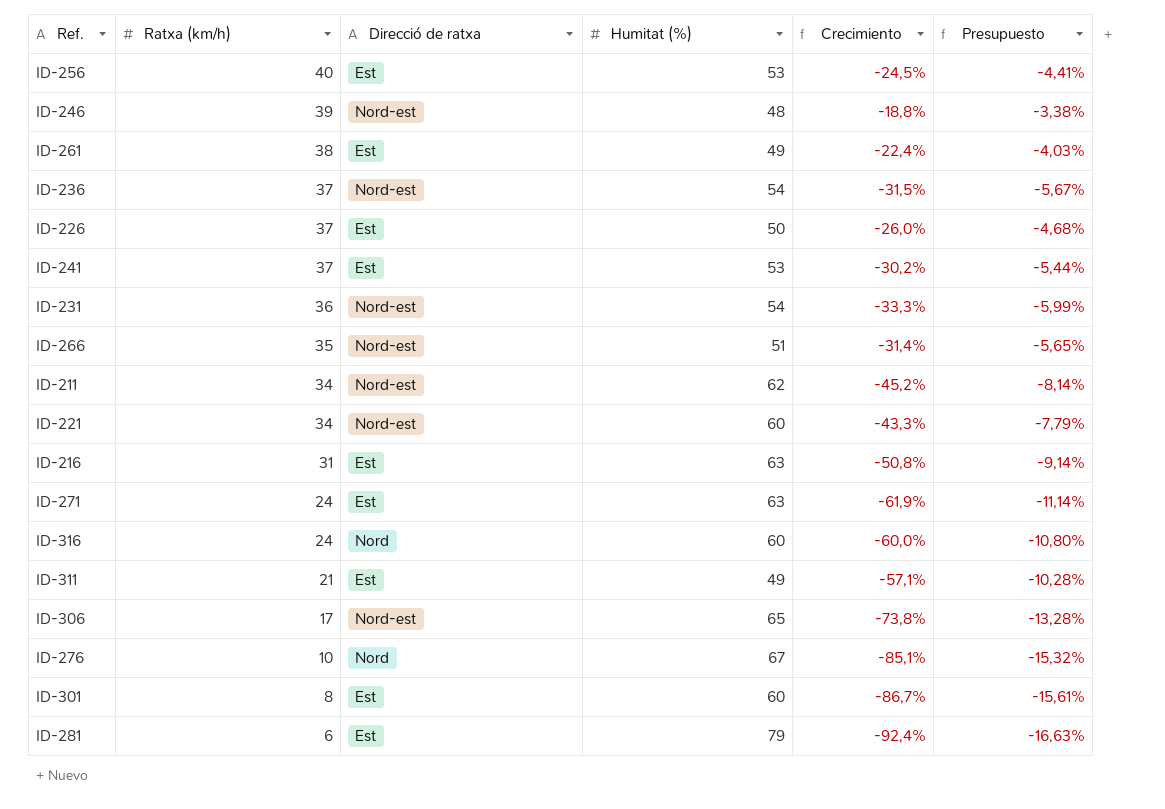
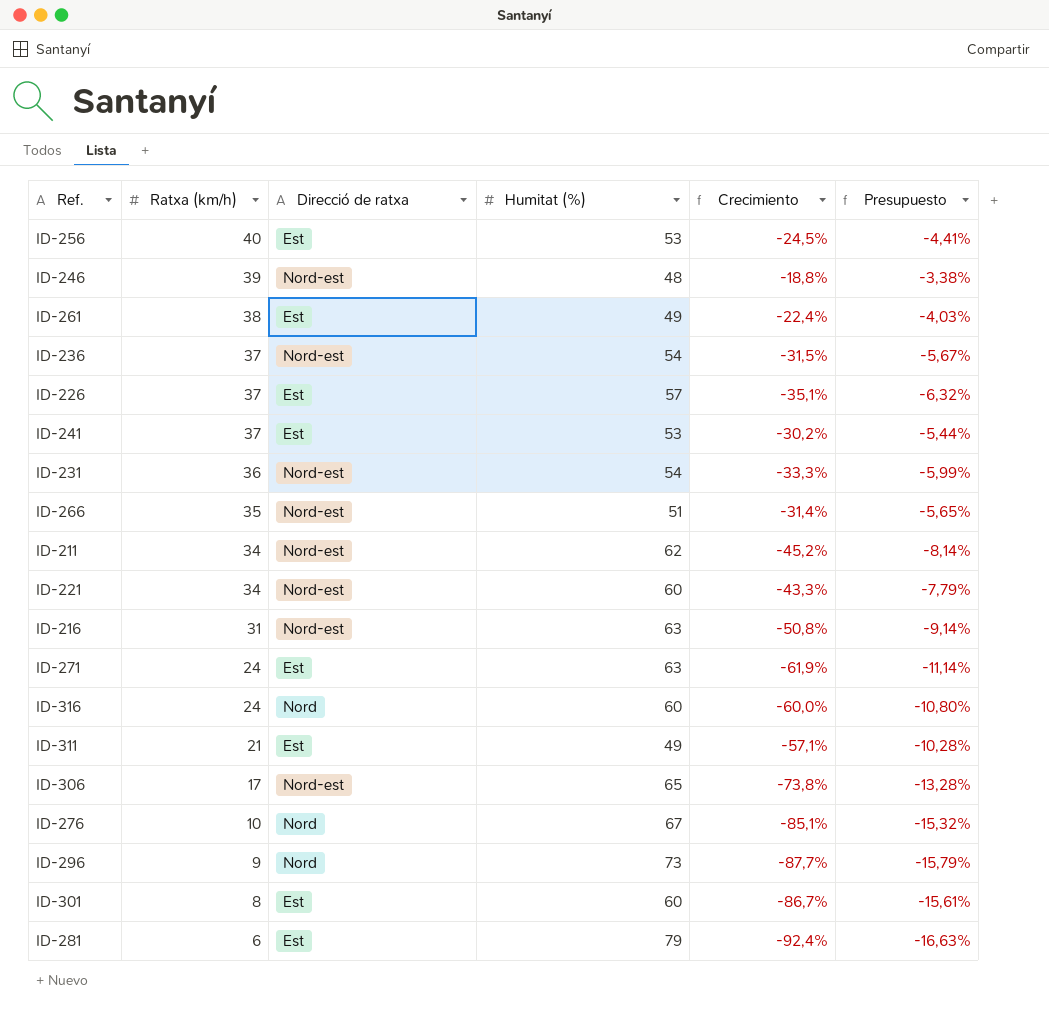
ID-226 | Humitat (%): 50 -> 57
ID-226 | Crecimiento: -26,0% -> -35,1%
ID-226 | Presupuesto: -4,68% -> -6,32%
ID-216 | Direcció de ratxa: Est -> Nord-est
row ID-296: none -> 9 | Nord | 73 | -87,7% | -15,79%

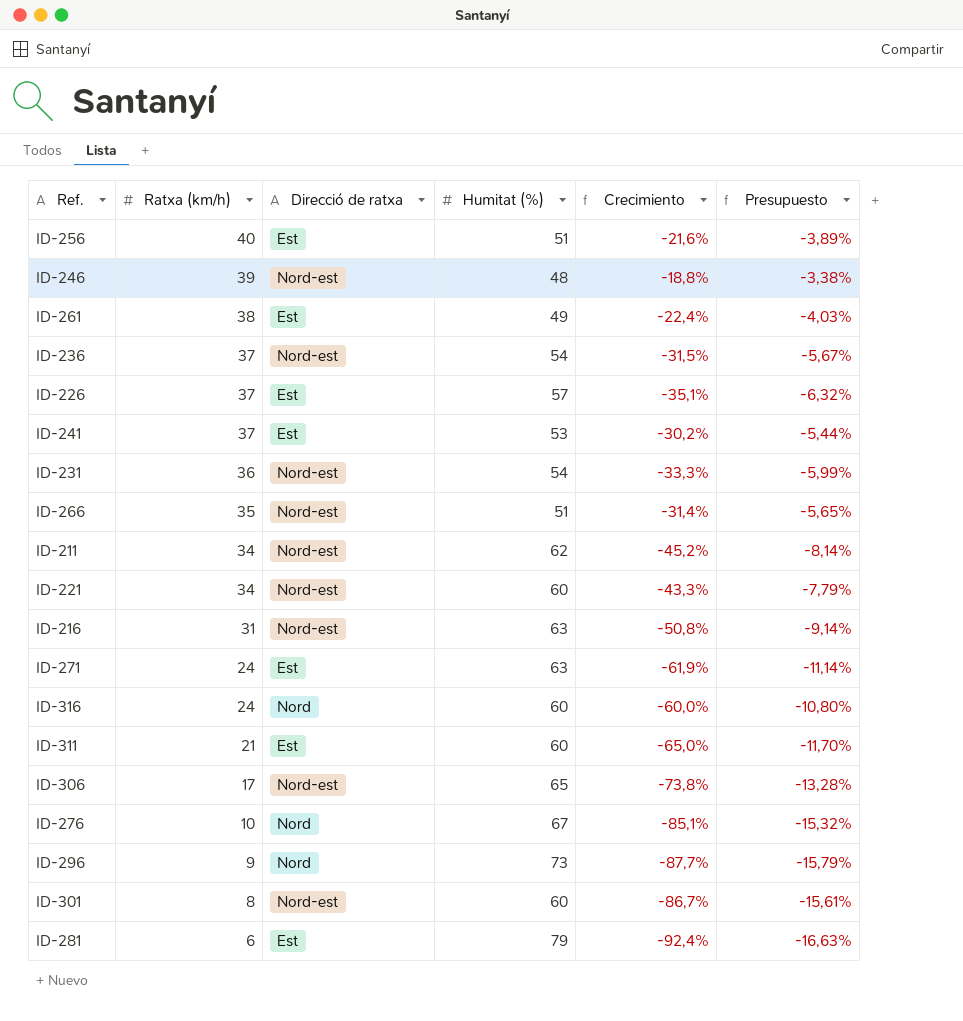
ID-256 | Humitat (%): 53 -> 51
ID-256 | Crecimiento: -24,5% -> -21,6%
ID-256 | Presupuesto: -4,41% -> -3,89%
ID-311 | Humitat (%): 49 -> 60
ID-311 | Crecimiento: -57,1% -> -65,0%
ID-311 | Presupuesto: -10,28% -> -11,70%
ID-301 | Direcció de ratxa: Est -> Nord-est

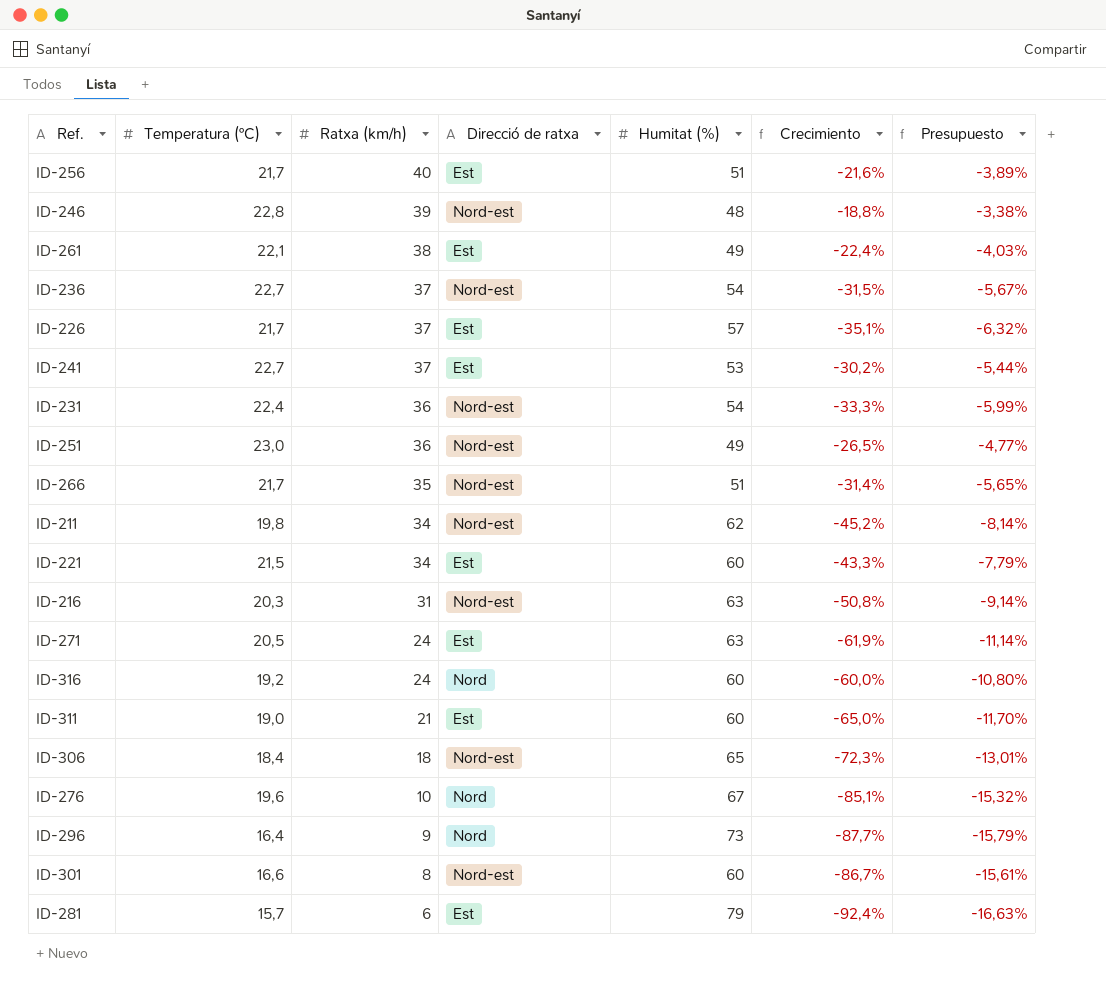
column Temperatura (ºC) | position: none -> 2
row ID-251: none -> 23,0 | 36 | Nord-est | 49 | -26,5% | -4,77%
ID-221 | Direcció de ratxa: Nord-est -> Est
ID-306 | Ratxa (km/h): 17 -> 18
ID-306 | Crecimiento: -73,8% -> -72,3%
ID-306 | Presupuesto: -13,28% -> -13,01%

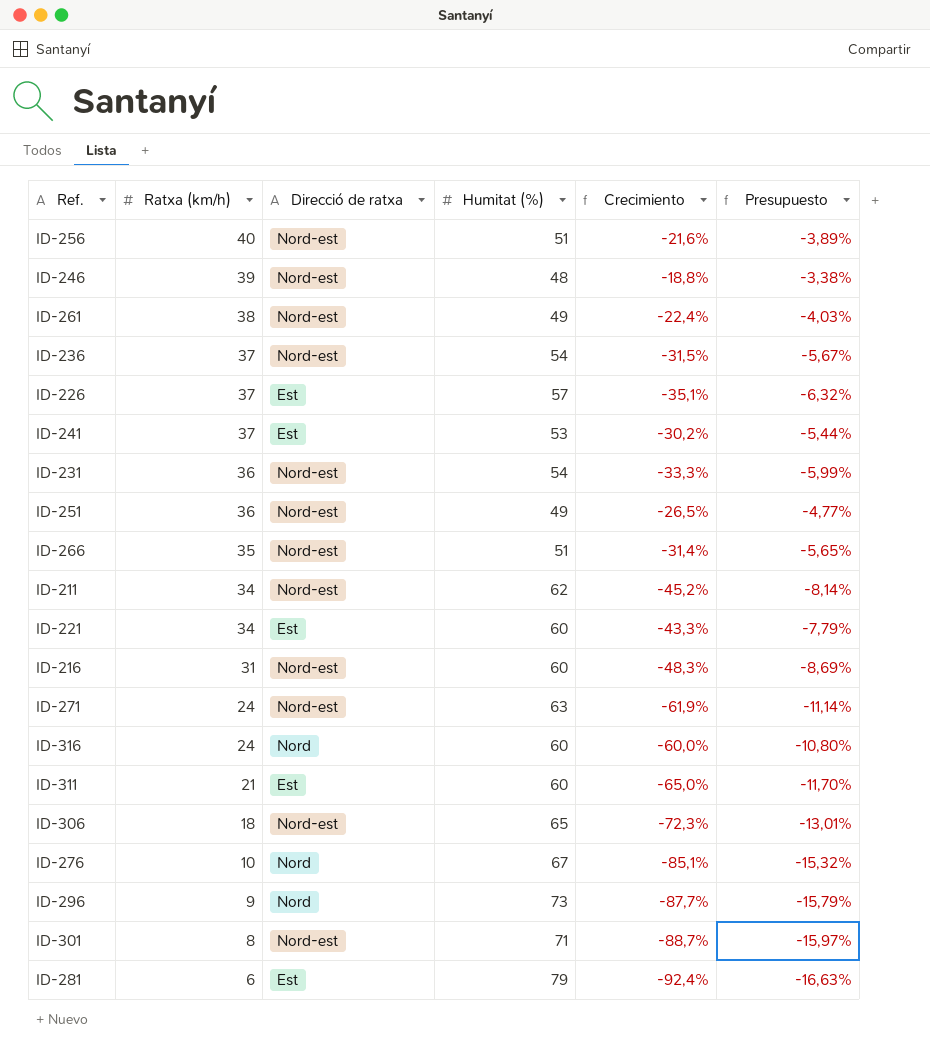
column Temperatura (ºC) | position: 2 -> none
ID-256 | Direcció de ratxa: Est -> Nord-est
ID-261 | Direcció de ratxa: Est -> Nord-est
ID-216 | Humitat (%): 63 -> 60
ID-216 | Crecimiento: -50,8% -> -48,3%
ID-216 | Presupuesto: -9,14% -> -8,69%
ID-271 | Direcció de ratxa: Est -> Nord-est
ID-301 | Humitat (%): 60 -> 71
ID-301 | Crecimiento: -86,7% -> -88,7%
ID-301 | Presupuesto: -15,61% -> -15,97%

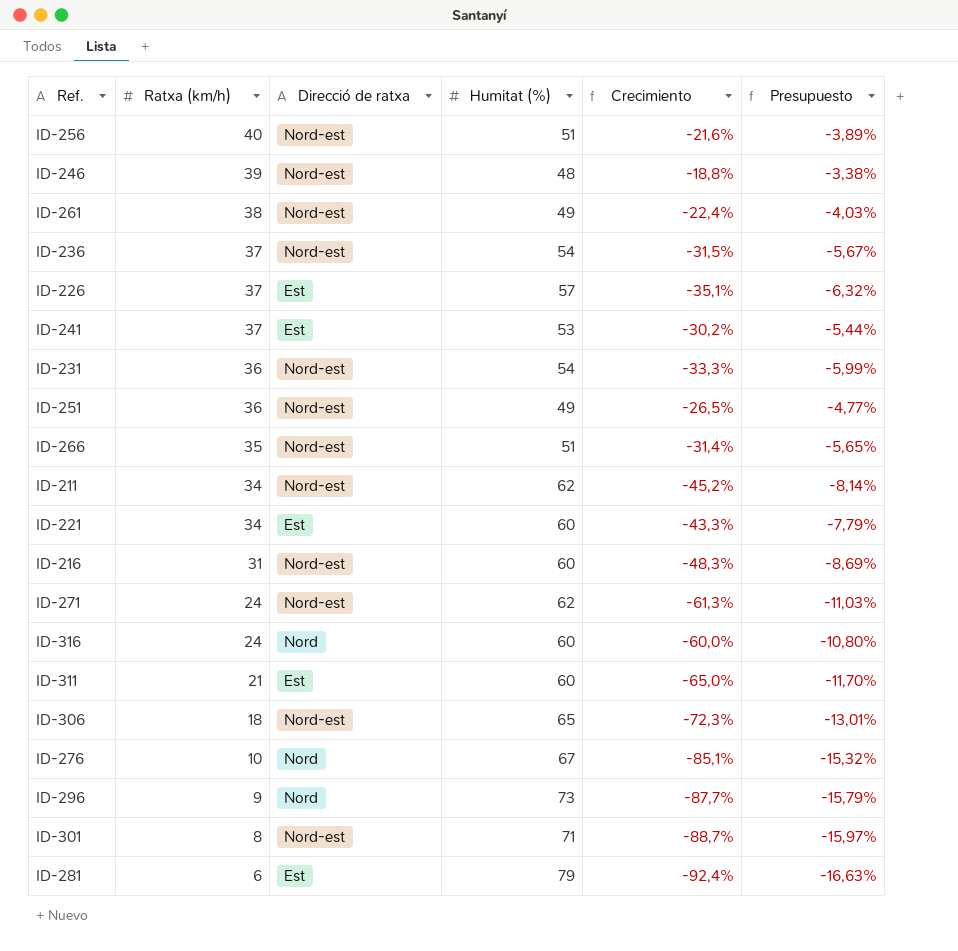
ID-271 | Humitat (%): 63 -> 62
ID-271 | Crecimiento: -61,9% -> -61,3%
ID-271 | Presupuesto: -11,14% -> -11,03%

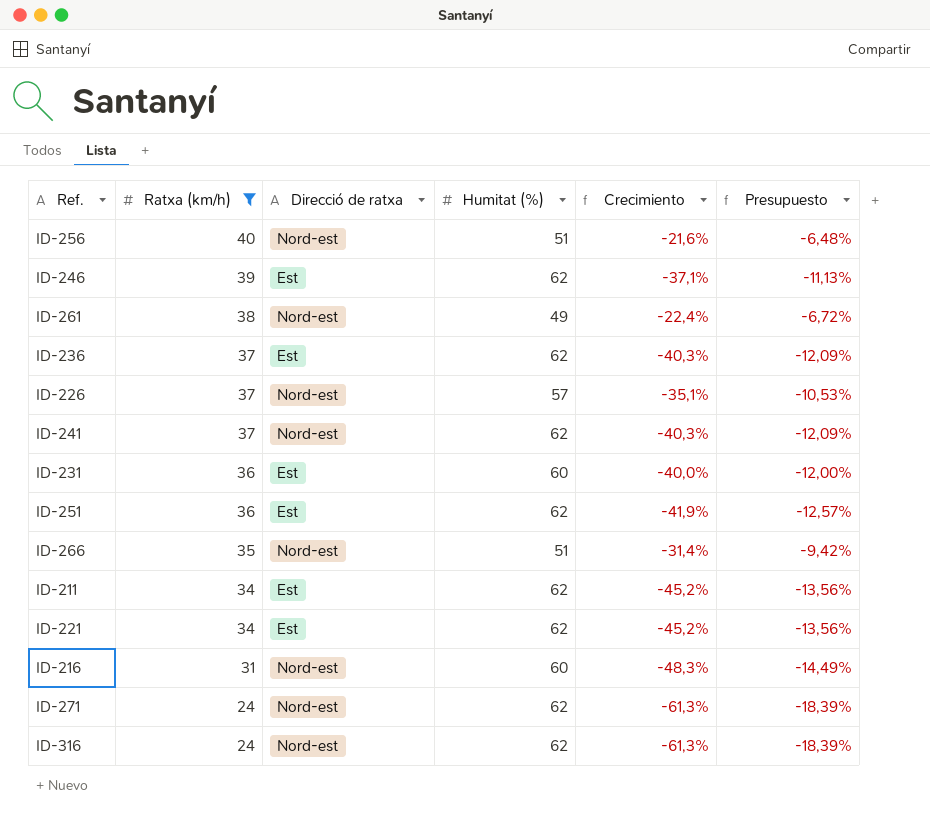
filter: none -> Ratxa (km/h) >= 24
column Presupuesto | formula: [Crecimiento] * 0,18 -> [Crecimiento] * 0,3
ID-246 | Direcció de ratxa: Nord-est -> Est
ID-246 | Humitat (%): 48 -> 62
ID-246 | Crecimiento: -18,8% -> -37,1%
ID-236 | Direcció de ratxa: Nord-est -> Est
ID-236 | Humitat (%): 54 -> 62
ID-236 | Crecimiento: -31,5% -> -40,3%
ID-226 | Direcció de ratxa: Est -> Nord-est
ID-241 | Direcció de ratxa: Est -> Nord-est
ID-241 | Humitat (%): 53 -> 62
ID-241 | Crecimiento: -30,2% -> -40,3%
ID-231 | Direcció de ratxa: Nord-est -> Est
ID-231 | Humitat (%): 54 -> 60
ID-231 | Crecimiento: -33,3% -> -40,0%
ID-251 | Direcció de ratxa: Nord-est -> Est
ID-251 | Humitat (%): 49 -> 62
ID-251 | Crecimiento: -26,5% -> -41,9%
ID-211 | Direcció de ratxa: Nord-est -> Est
ID-221 | Humitat (%): 60 -> 62
ID-221 | Crecimiento: -43,3% -> -45,2%
ID-316 | Direcció de ratxa: Nord -> Nord-est
ID-316 | Humitat (%): 60 -> 62
ID-316 | Crecimiento: -60,0% -> -61,3%

